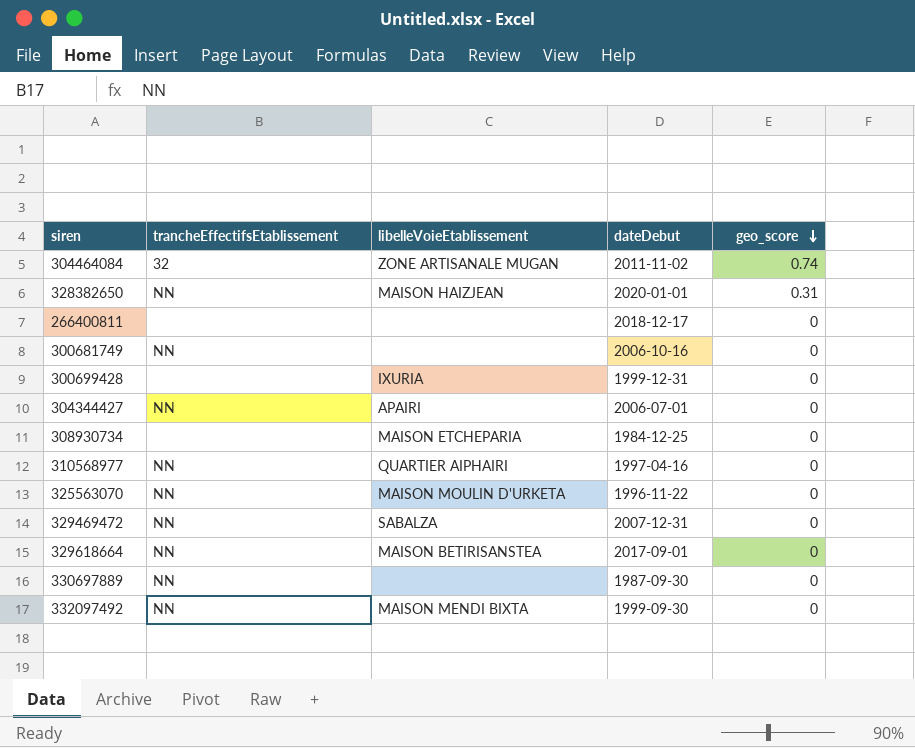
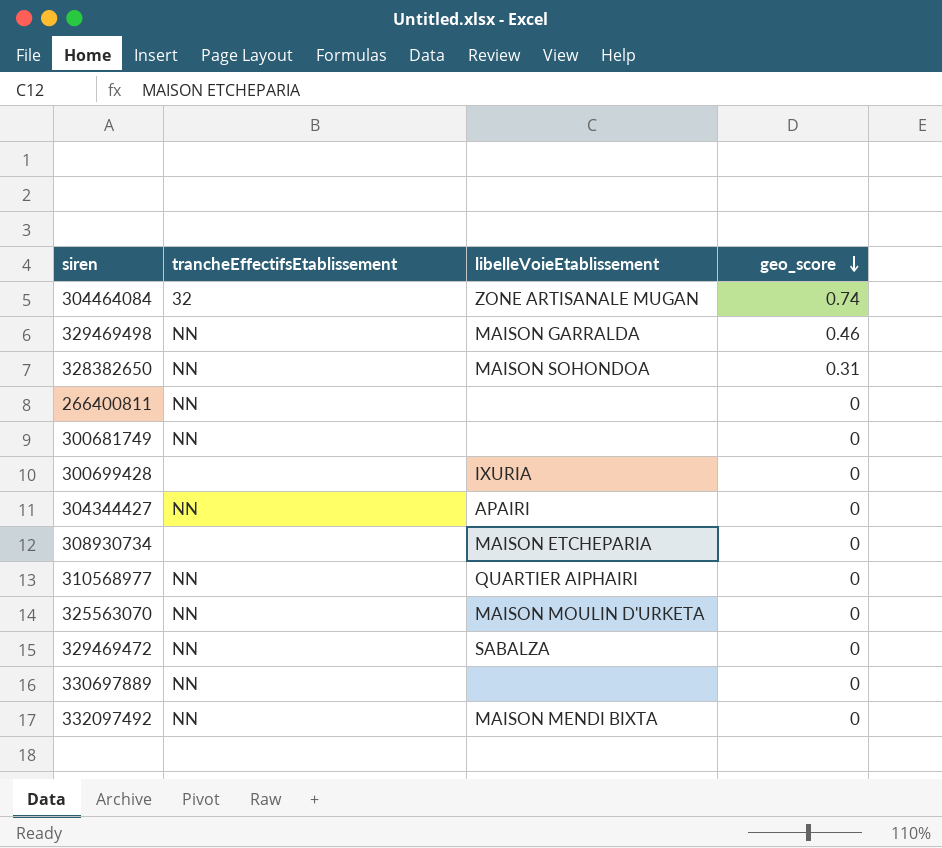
column dateDebut | position: 4 -> none
row 329618664: NN | MAISON BETIRISANSTEA | 2017-09-01 | 0 -> none
row 329469498: none -> NN | MAISON GARRALDA | 0.46
328382650 | libelleVoieEtablissement: MAISON HAIZJEAN -> MAISON SOHONDOA
266400811 | trancheEffectifsEtablissement: none -> NN

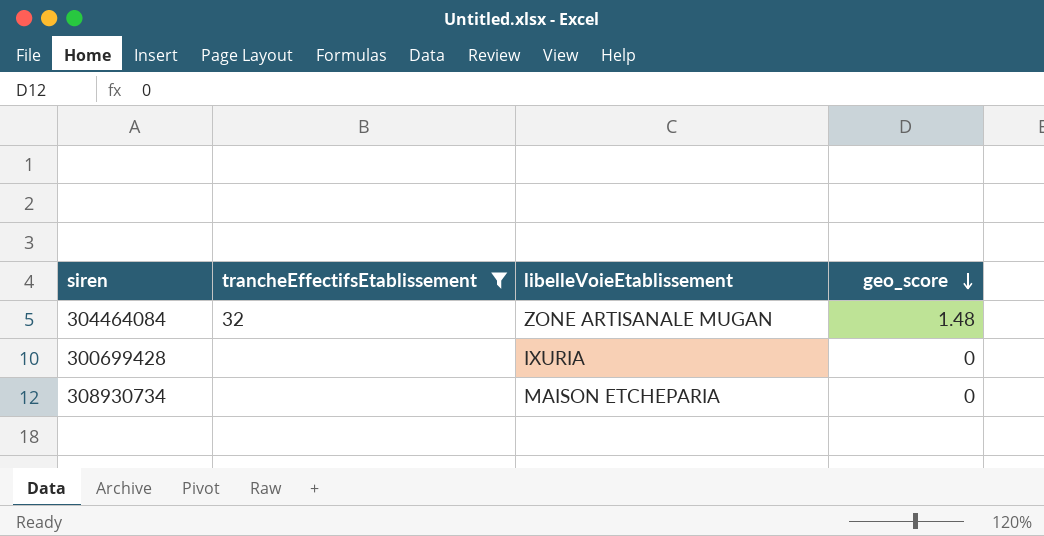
filter: none -> trancheEffectifsEtablissement != NN
304464084 | geo_score: 0.74 -> 1.48

